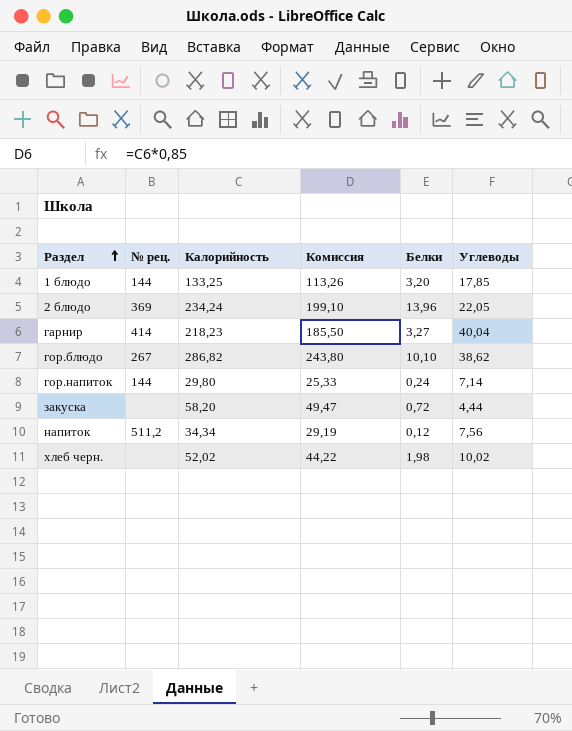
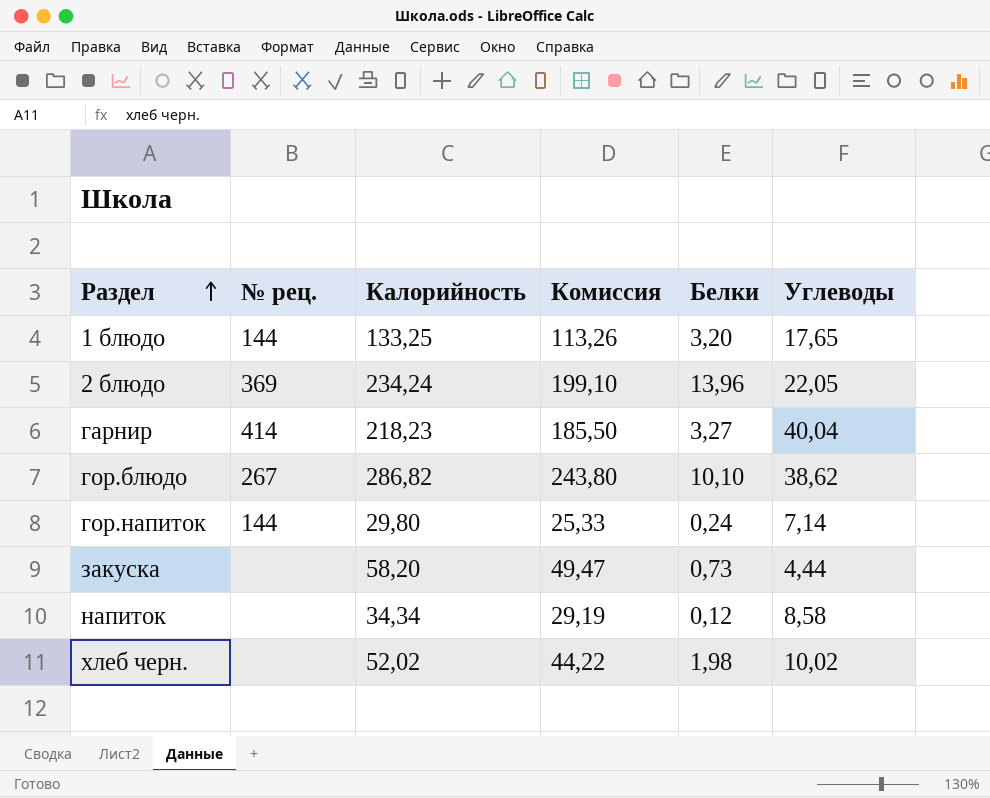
1 блюдо | Углеводы: 17,85 -> 17,65
закуска | Белки: 0,72 -> 0,73
напиток | № рец.: 511,2 -> none
напиток | Углеводы: 7,56 -> 8,58

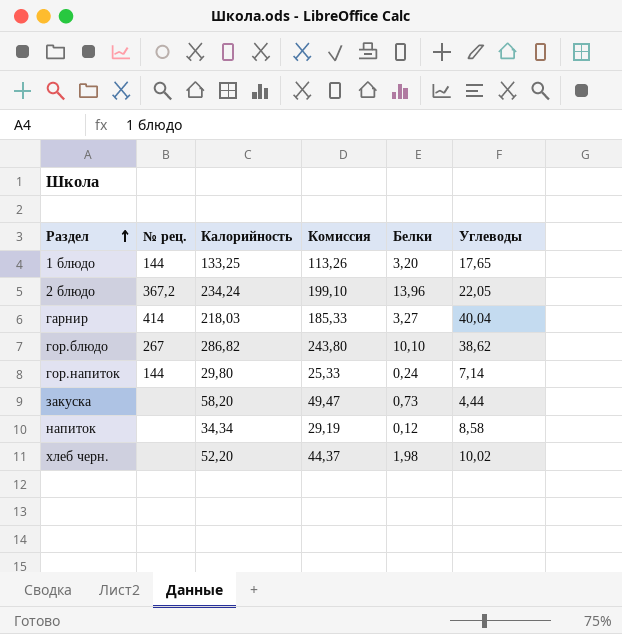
2 блюдо | № рец.: 369 -> 367,2
гарнир | Калорийность: 218,23 -> 218,03
гарнир | Комиссия: 185,50 -> 185,33
хлеб черн. | Калорийность: 52,02 -> 52,20
хлеб черн. | Комиссия: 44,22 -> 44,37

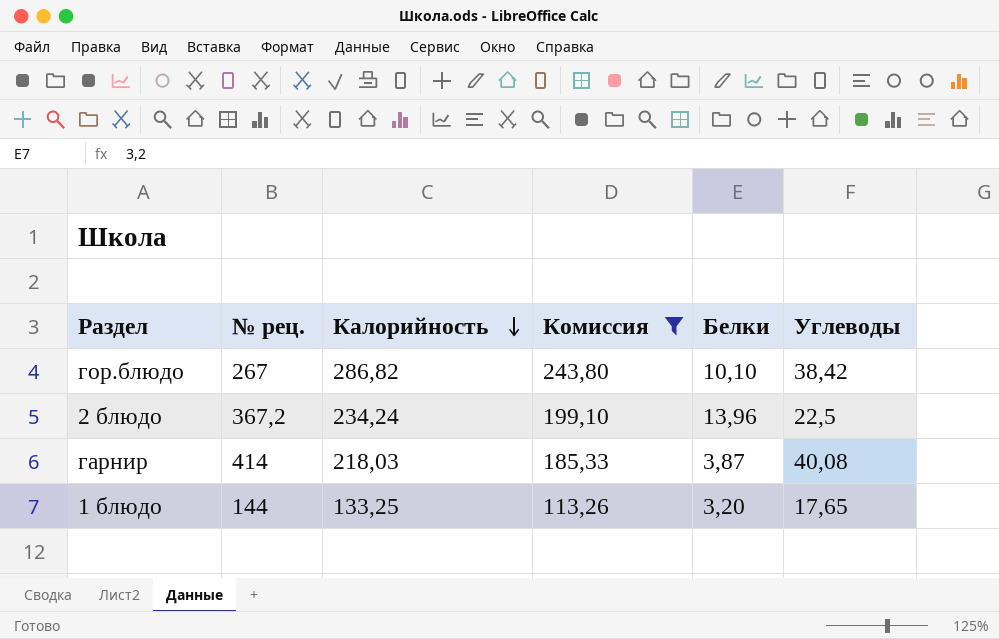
filter: none -> Комиссия >= 113,26
row order: Раздел ascending -> Калорийность descending
гор.блюдо | Углеводы: 38,62 -> 38,42
2 блюдо | Углеводы: 22,05 -> 22,5
гарнир | Белки: 3,27 -> 3,87
гарнир | Углеводы: 40,04 -> 40,08

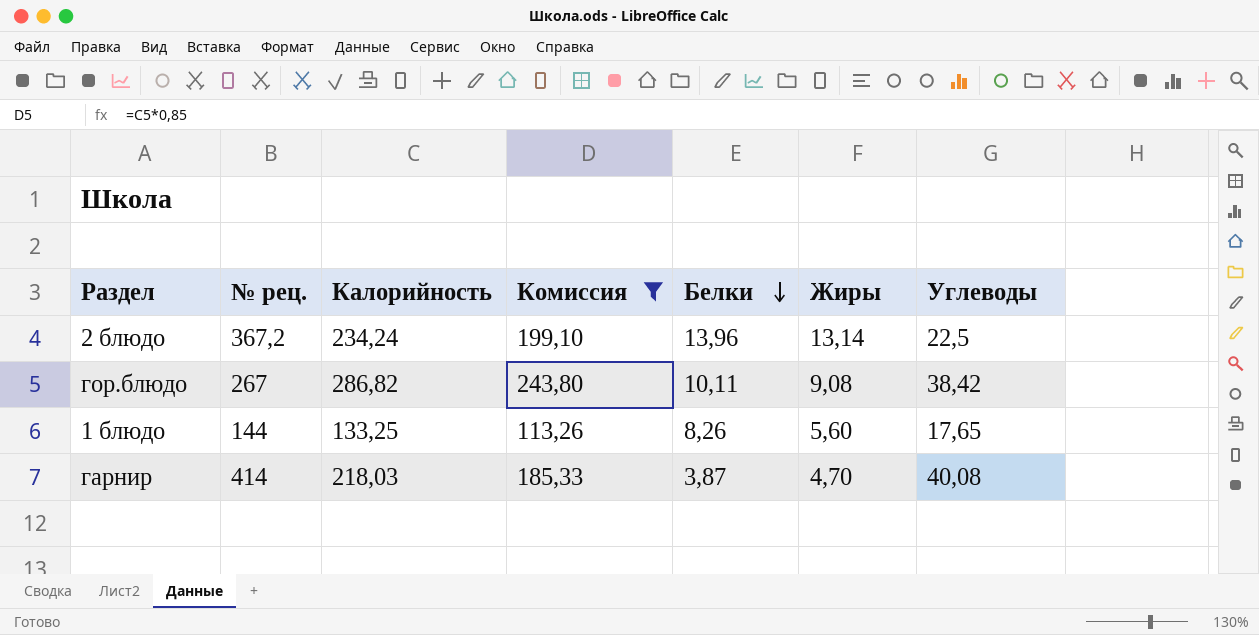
row order: Калорийность descending -> Белки descending
column Жиры | position: none -> 6
гор.блюдо | Белки: 10,10 -> 10,11
1 блюдо | Белки: 3,20 -> 8,26

